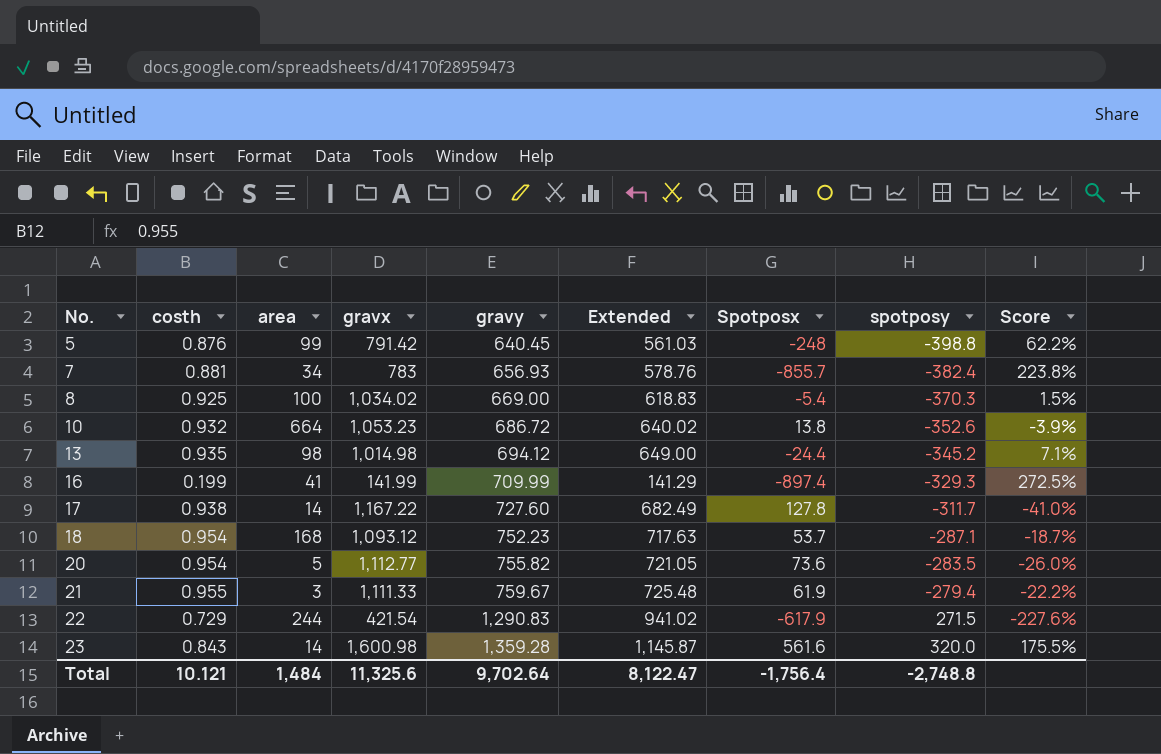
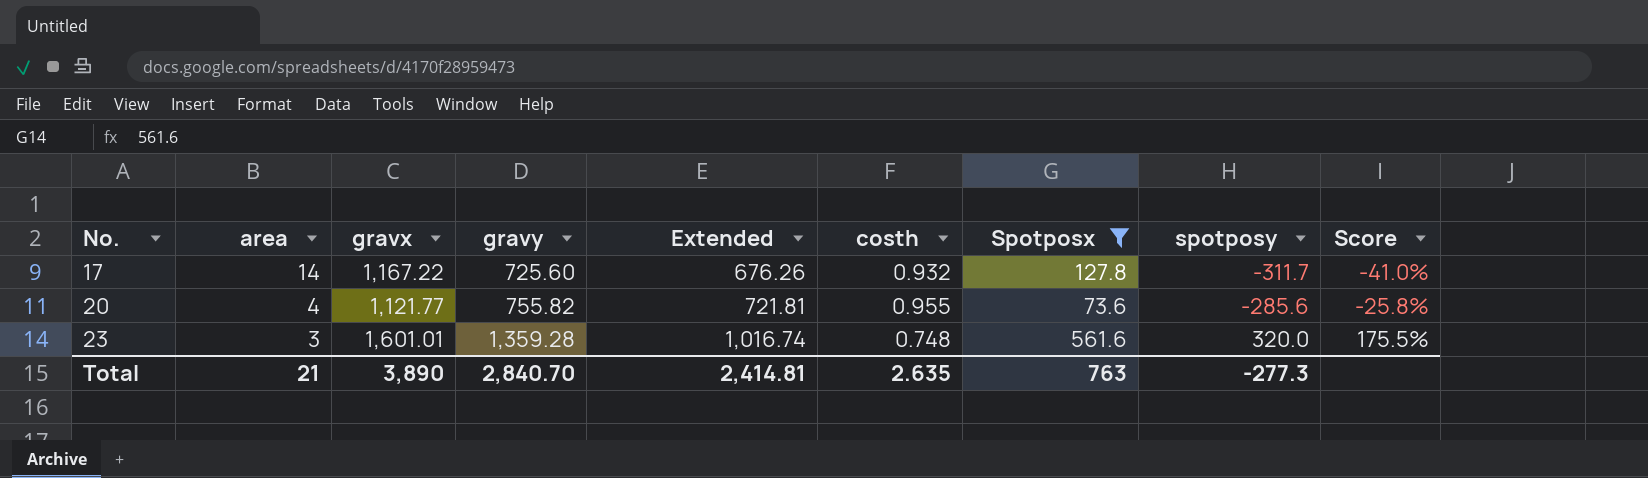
filter: none -> Spotposx >= 73.6
column costh | position: 2 -> 6
17 | gravy: 727.60 -> 725.60
17 | Extended: 682.49 -> 676.26
17 | costh: 0.938 -> 0.932
20 | area: 5 -> 4
20 | gravx: 1,112.77 -> 1,121.77
20 | Extended: 721.05 -> 721.81
20 | costh: 0.954 -> 0.955
20 | spotposy: -283.5 -> -285.6
20 | Score: -26.0% -> -25.8%
23 | area: 14 -> 3
23 | gravx: 1,600.98 -> 1,601.01
23 | Extended: 1,145.87 -> 1,016.74
23 | costh: 0.843 -> 0.748
Total | area: 1,484 -> 21
Total | gravx: 11,325.6 -> 3,890
Total | gravy: 9,702.64 -> 2,840.70
Total | Extended: 8,122.47 -> 2,414.81
Total | costh: 10.121 -> 2.635
Total | Spotposx: -1,756.4 -> 763
Total | spotposy: -2,748.8 -> -277.3

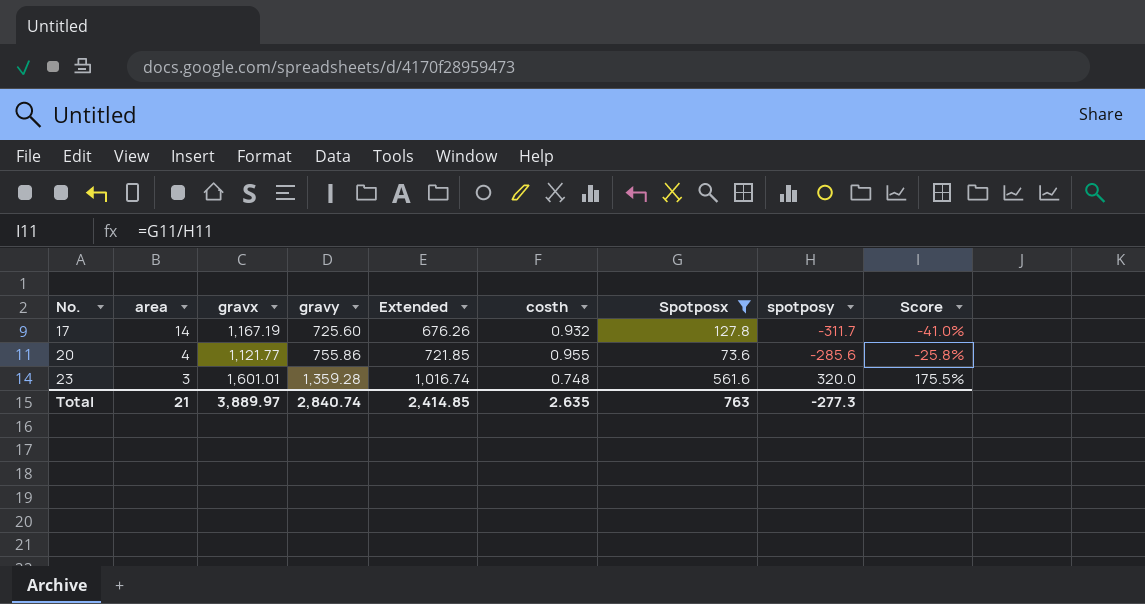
17 | gravx: 1,167.22 -> 1,167.19
20 | gravy: 755.82 -> 755.86
20 | Extended: 721.81 -> 721.85
Total | gravx: 3,890 -> 3,889.97
Total | gravy: 2,840.70 -> 2,840.74
Total | Extended: 2,414.81 -> 2,414.85

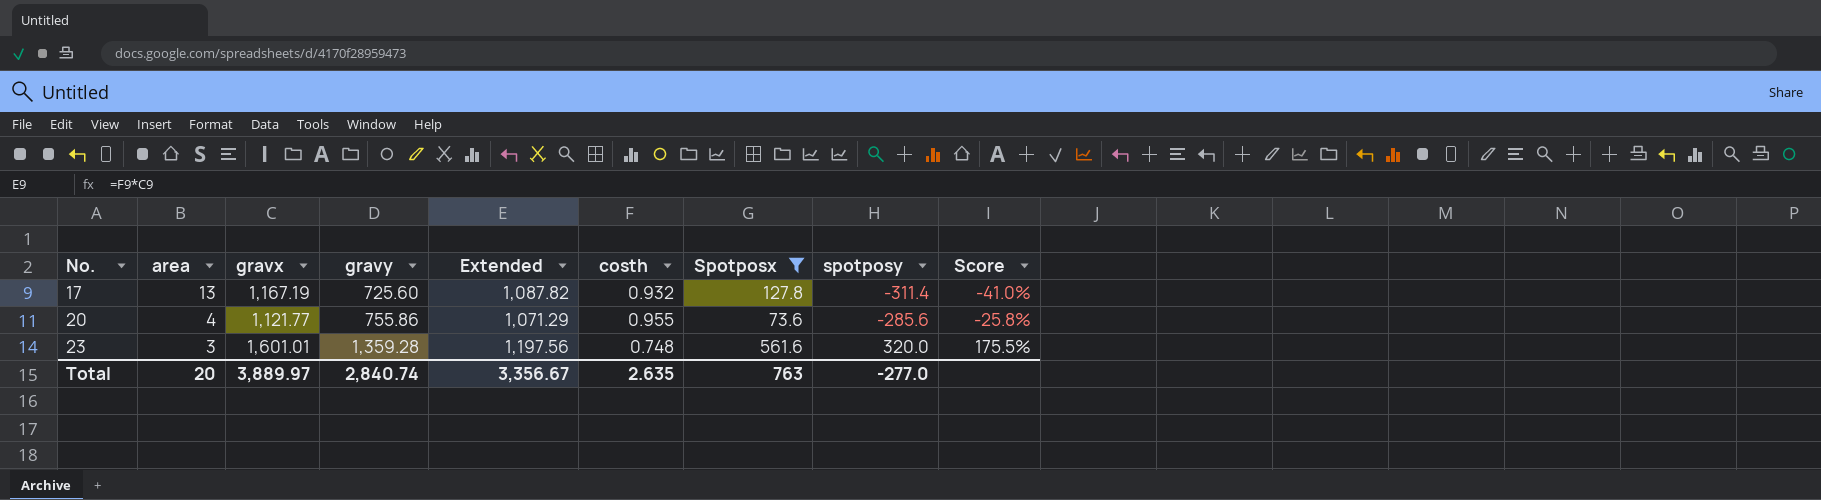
column Extended | formula: [gravy] * [costh] -> [gravx] * [costh]
17 | area: 14 -> 13
17 | spotposy: -311.7 -> -311.4
Total | area: 21 -> 20
Total | Extended: 2,414.85 -> 3,356.67
Total | spotposy: -277.3 -> -277.0

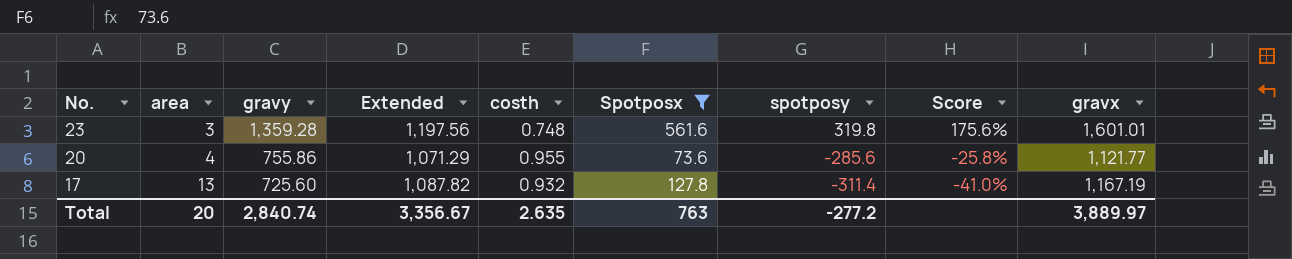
row order: No. ascending -> No. descending
column gravx | position: 3 -> 9
23 | spotposy: 320.0 -> 319.8
23 | Score: 175.5% -> 175.6%
Total | spotposy: -277.0 -> -277.2

